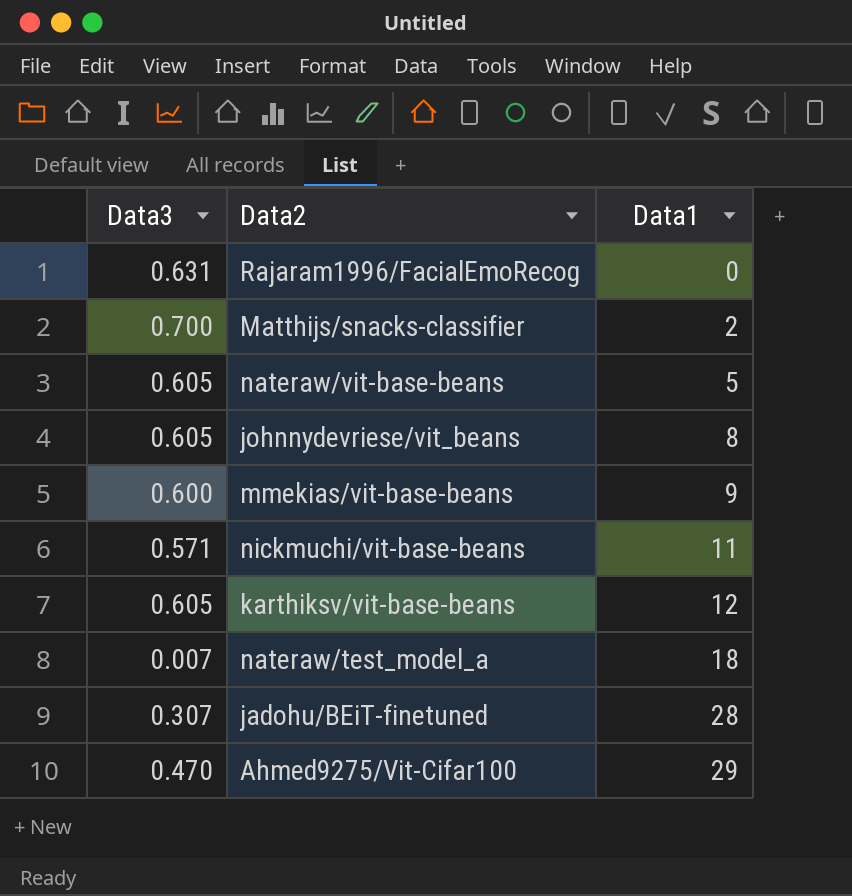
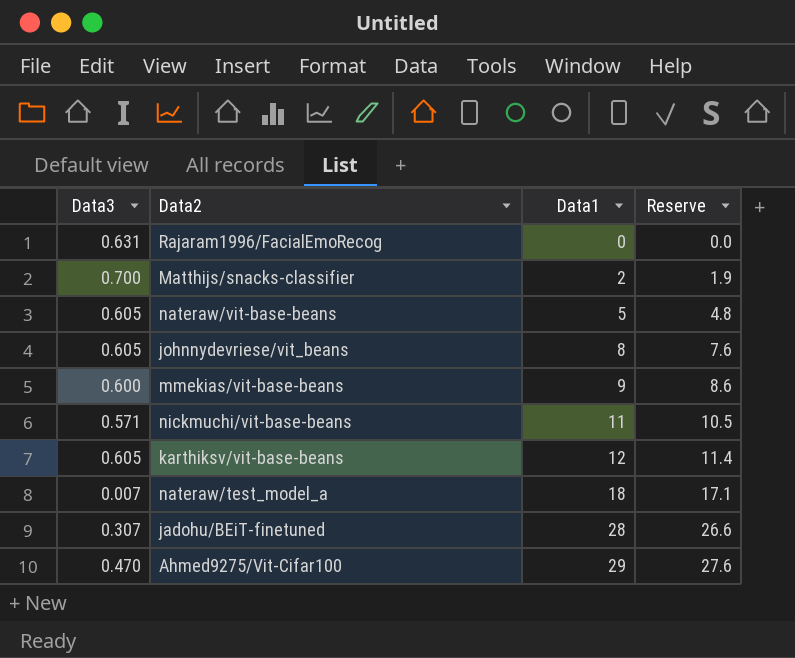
column Reserve | formula: none -> [Data1] * 0.95

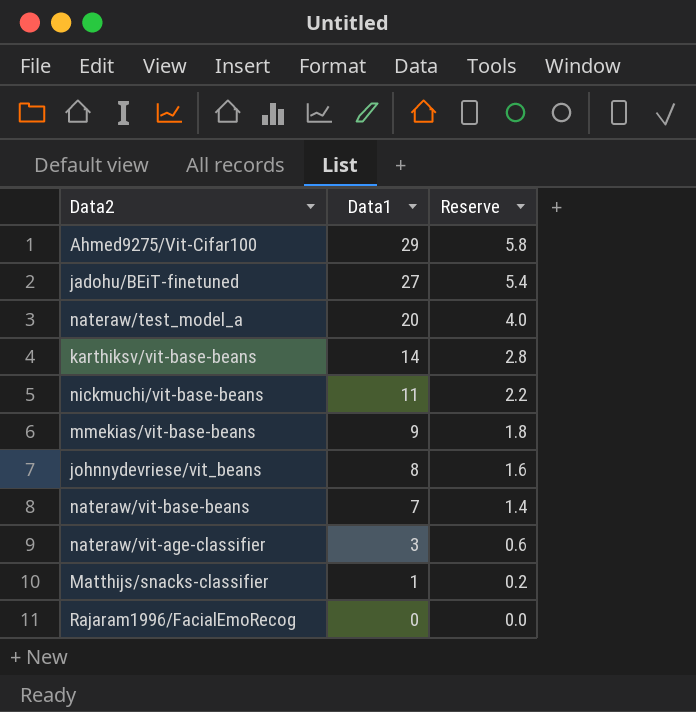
row order: Data1 ascending -> Data1 descending
column Data3 | position: 1 -> none
column Reserve | formula: [Data1] * 0.95 -> [Data1] * 0.2
jadohu/BEiT-finetuned | Data1: 28 -> 27
nateraw/test_model_a | Data1: 18 -> 20
karthiksv/vit-base-beans | Data1: 12 -> 14
nateraw/vit-base-beans | Data1: 5 -> 7
row nateraw/vit-age-classifier: none -> 3 | 0.6
Matthijs/snacks-classifier | Data1: 2 -> 1

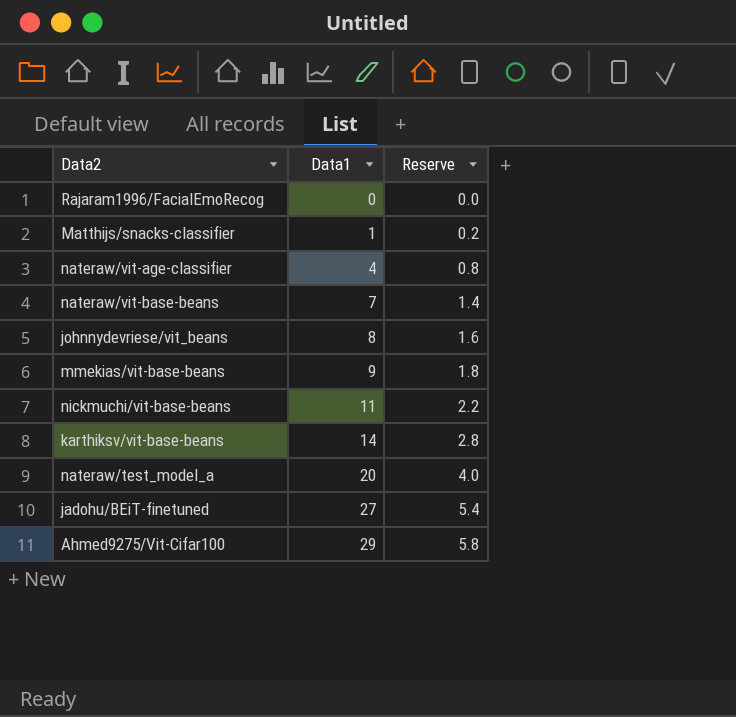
row order: Data1 descending -> Data1 ascending
nateraw/vit-age-classifier | Data1: 3 -> 4
nateraw/vit-age-classifier | Reserve: 0.6 -> 0.8

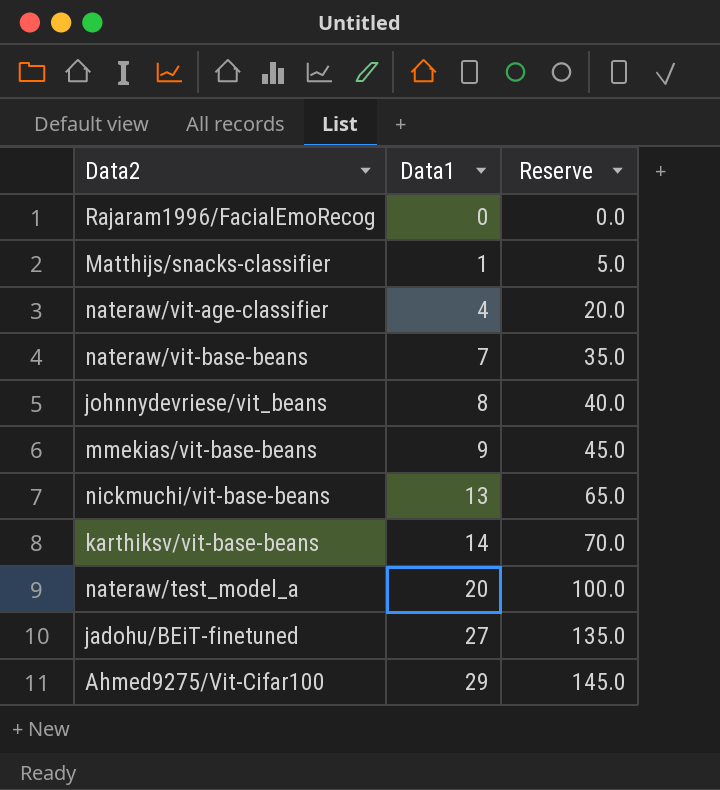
column Reserve | formula: [Data1] * 0.2 -> [Data1] * 5
nickmuchi/vit-base-beans | Data1: 11 -> 13

